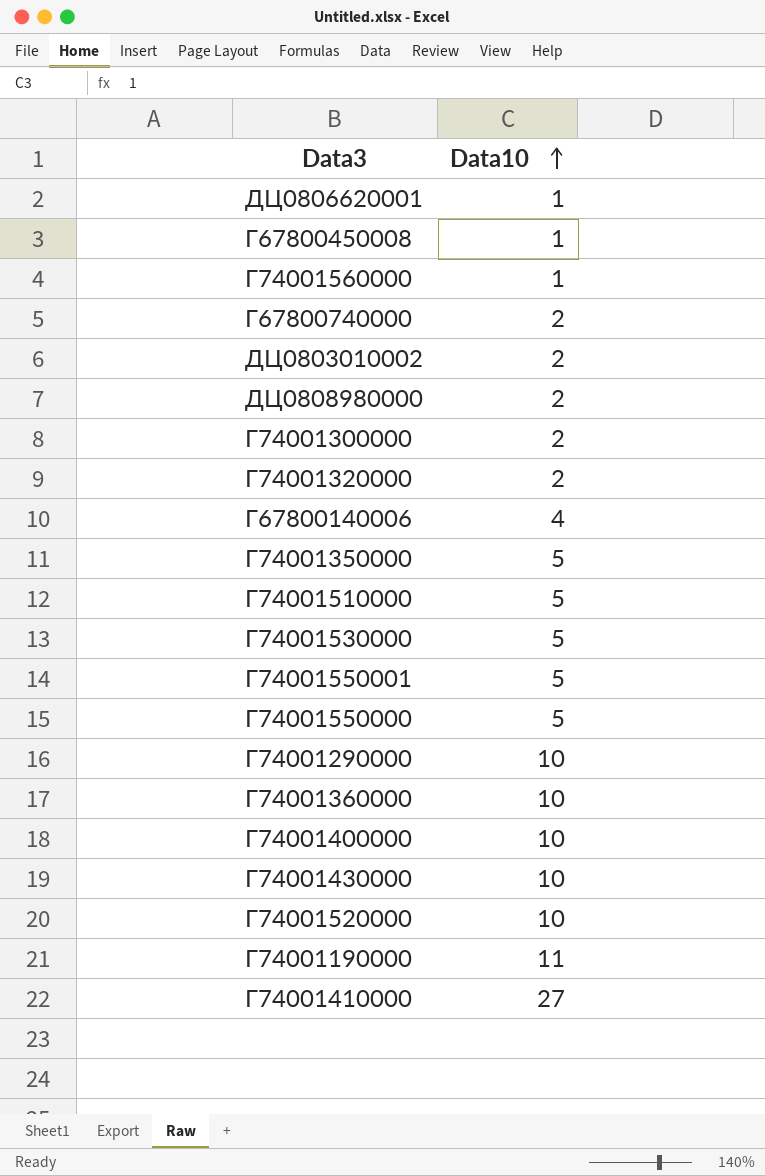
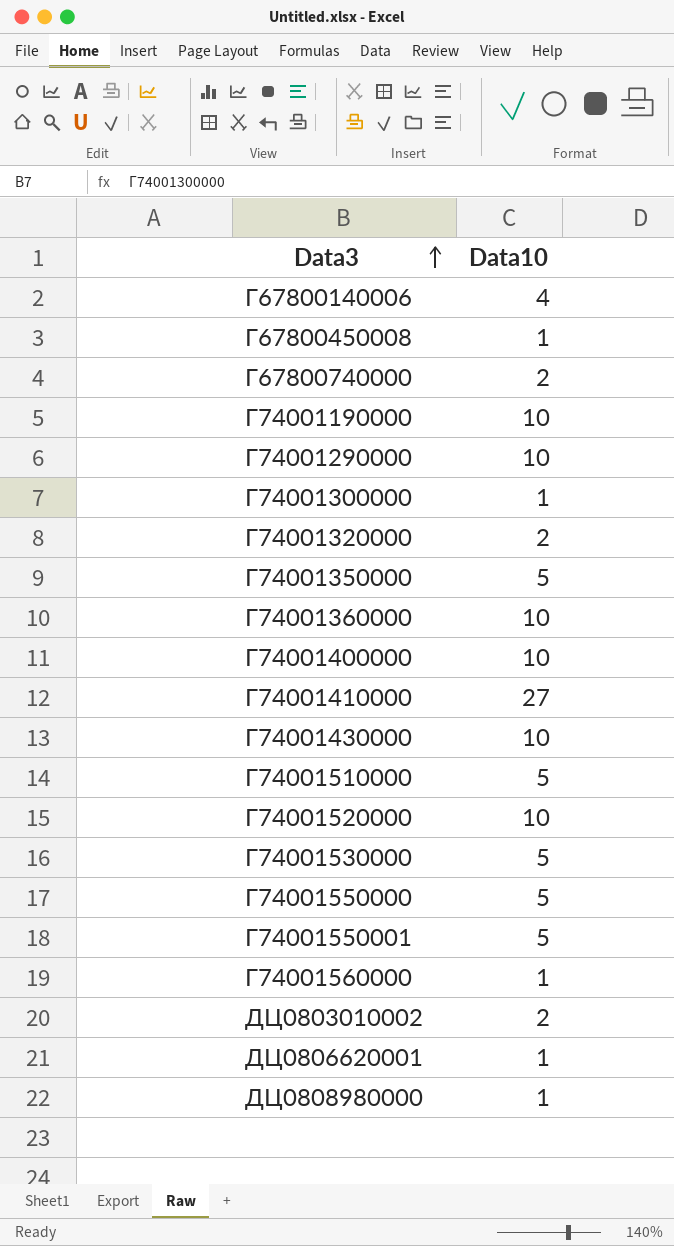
row order: Data10 ascending -> Data3 ascending
Г74001190000 | Data10: 11 -> 10
Г74001300000 | Data10: 2 -> 1
ДЦ0808980000 | Data10: 2 -> 1

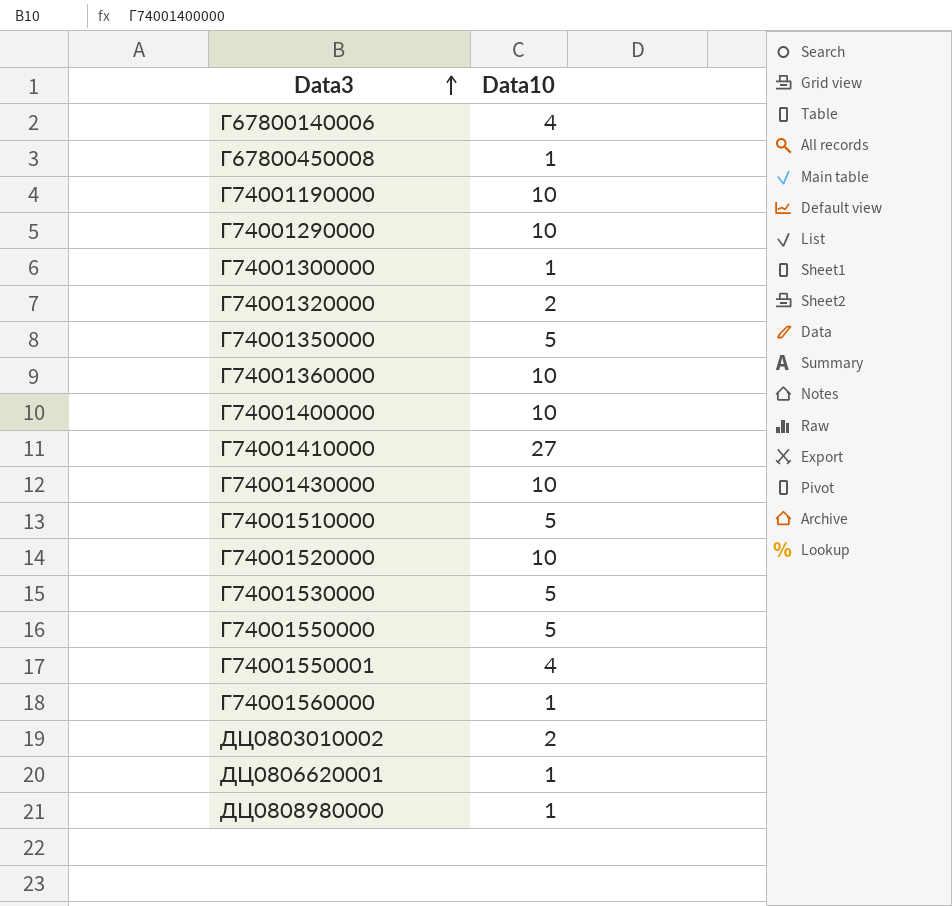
row Г67800740000: 2 -> none
Г74001550001 | Data10: 5 -> 4

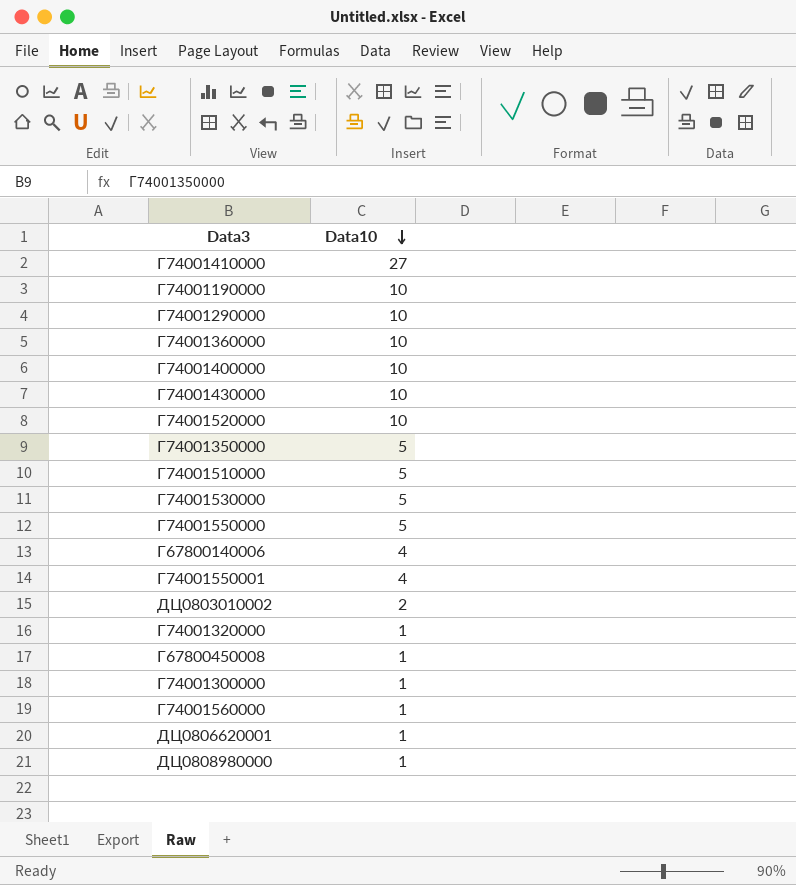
row order: Data3 ascending -> Data10 descending
Г74001320000 | Data10: 2 -> 1

